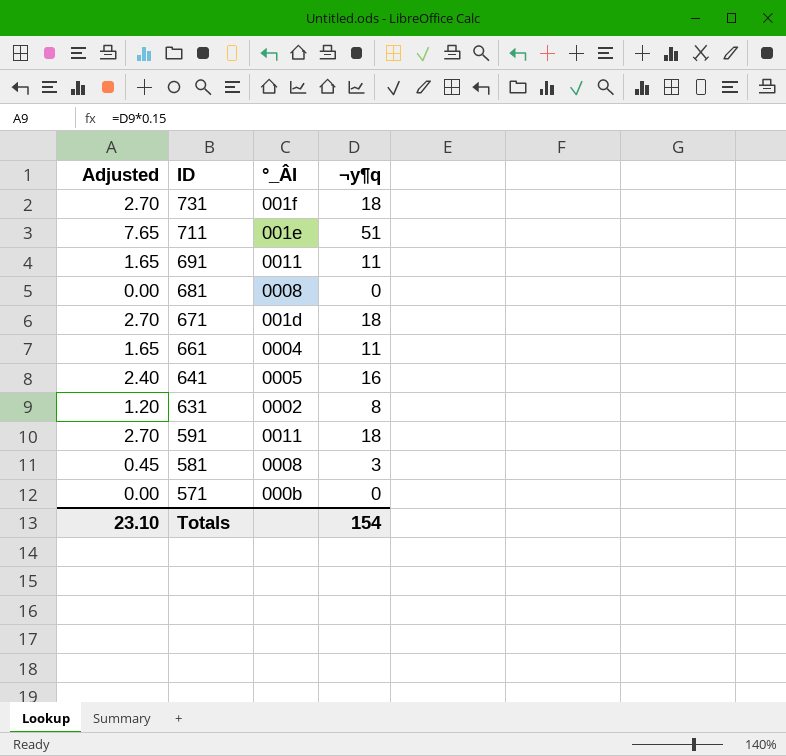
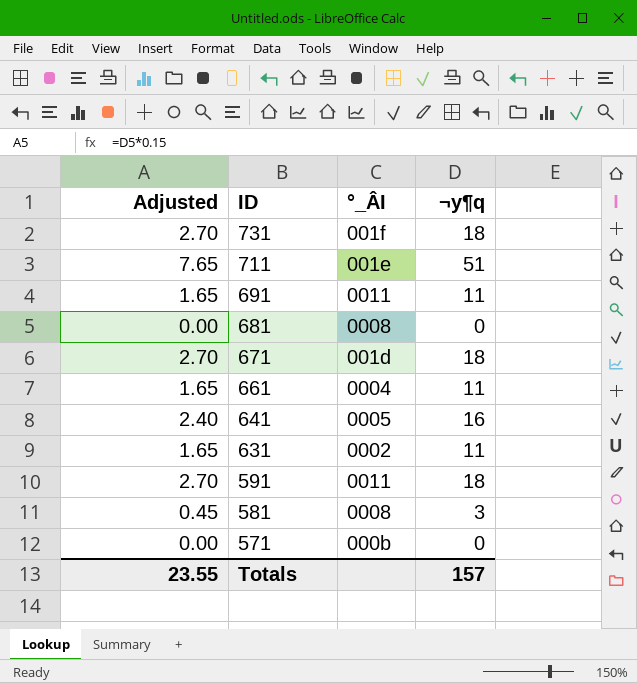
631 | Adjusted: 1.20 -> 1.65
631 | ¬y¶q: 8 -> 11
Totals | Adjusted: 23.10 -> 23.55
Totals | ¬y¶q: 154 -> 157

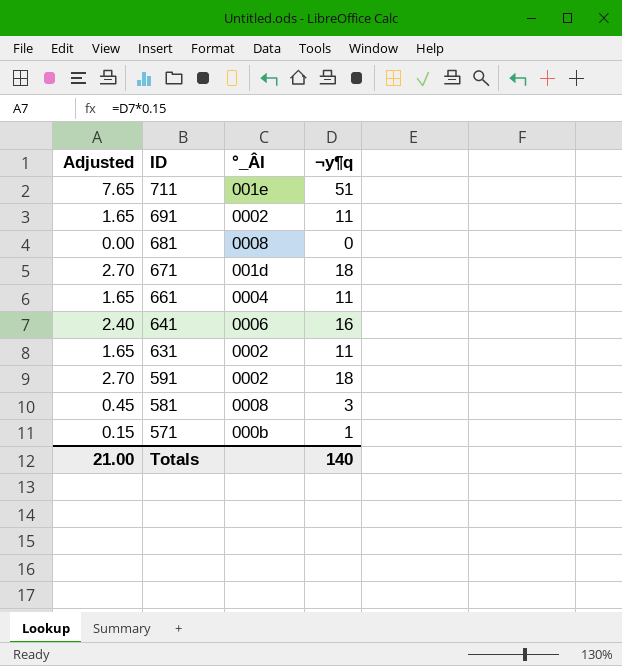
row 731: 2.70 | 001f | 18 -> none
691 | °_ÂI: 0011 -> 0002
641 | °_ÂI: 0005 -> 0006
591 | °_ÂI: 0011 -> 0002
571 | Adjusted: 0.00 -> 0.15
571 | ¬y¶q: 0 -> 1
Totals | Adjusted: 23.55 -> 21.00
Totals | ¬y¶q: 157 -> 140

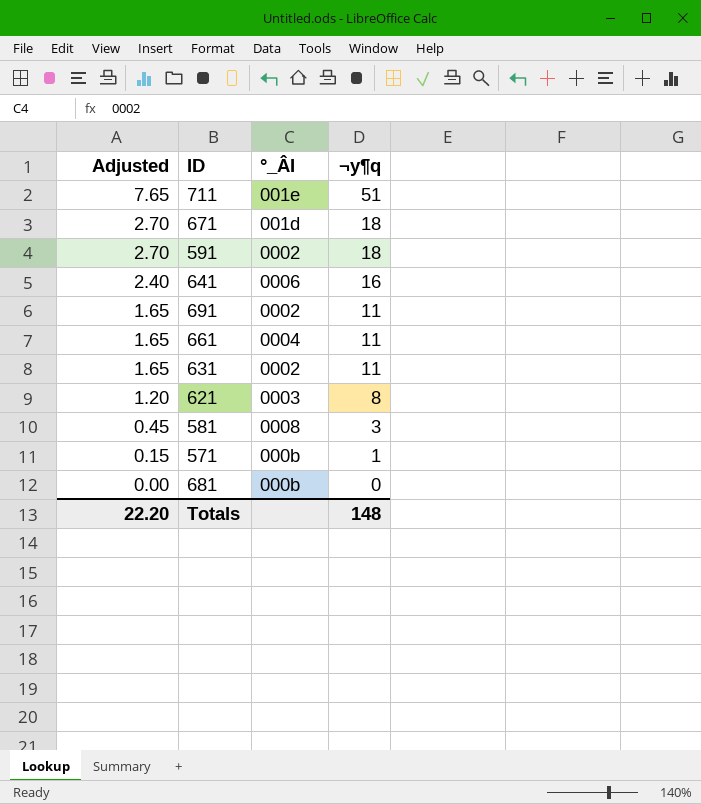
row order: ID descending -> Adjusted descending
row 621: none -> 1.20 | 0003 | 8
681 | °_ÂI: 0008 -> 000b
Totals | Adjusted: 21.00 -> 22.20
Totals | ¬y¶q: 140 -> 148

